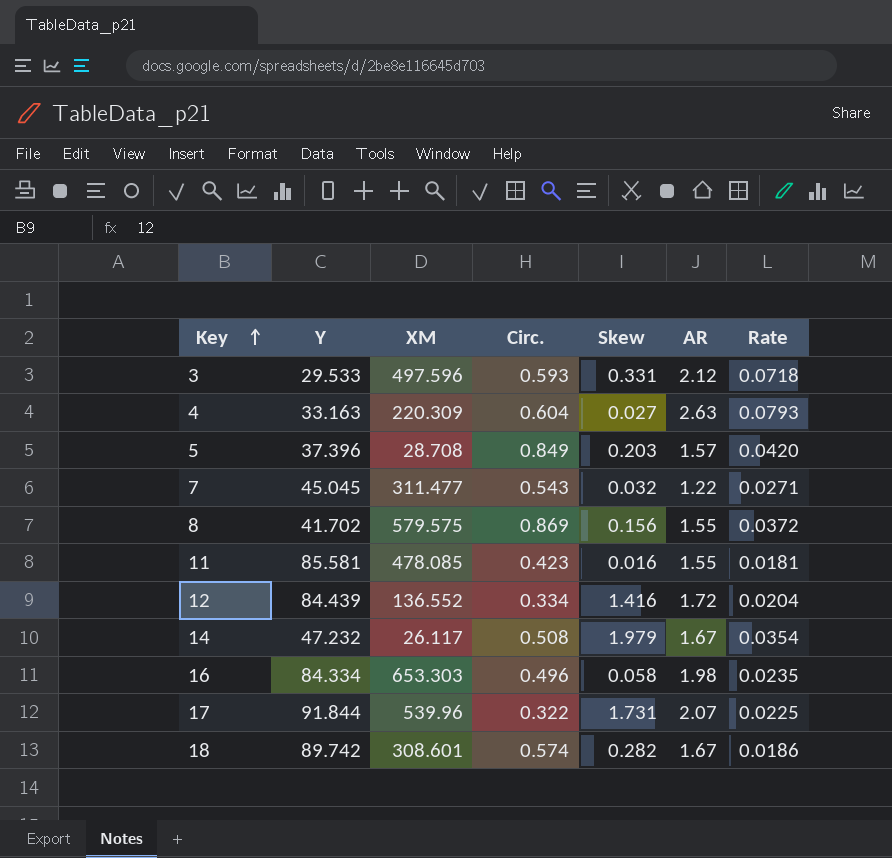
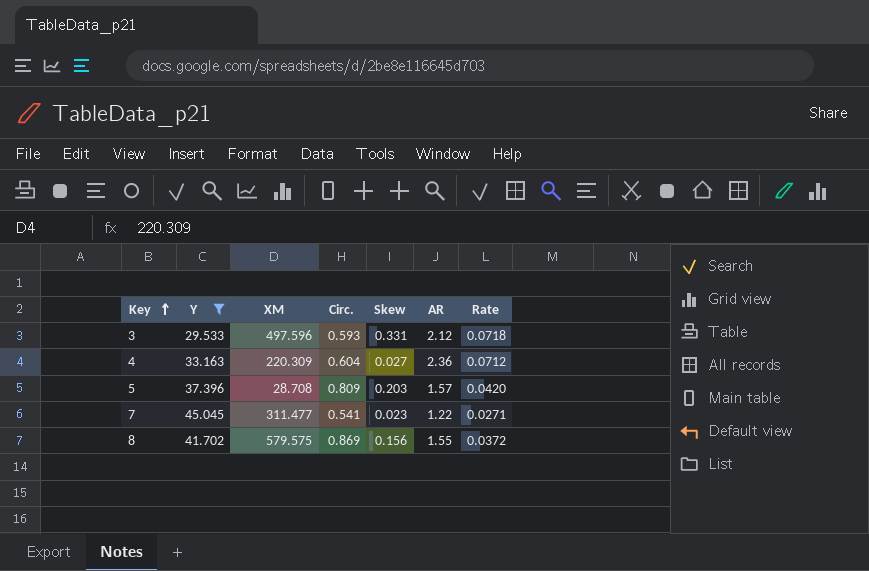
filter: none -> Y <= 45.045
4 | AR: 2.63 -> 2.36
4 | Rate: 0.0793 -> 0.0712
5 | Circ.: 0.849 -> 0.809
7 | Circ.: 0.543 -> 0.541
7 | Skew: 0.032 -> 0.023

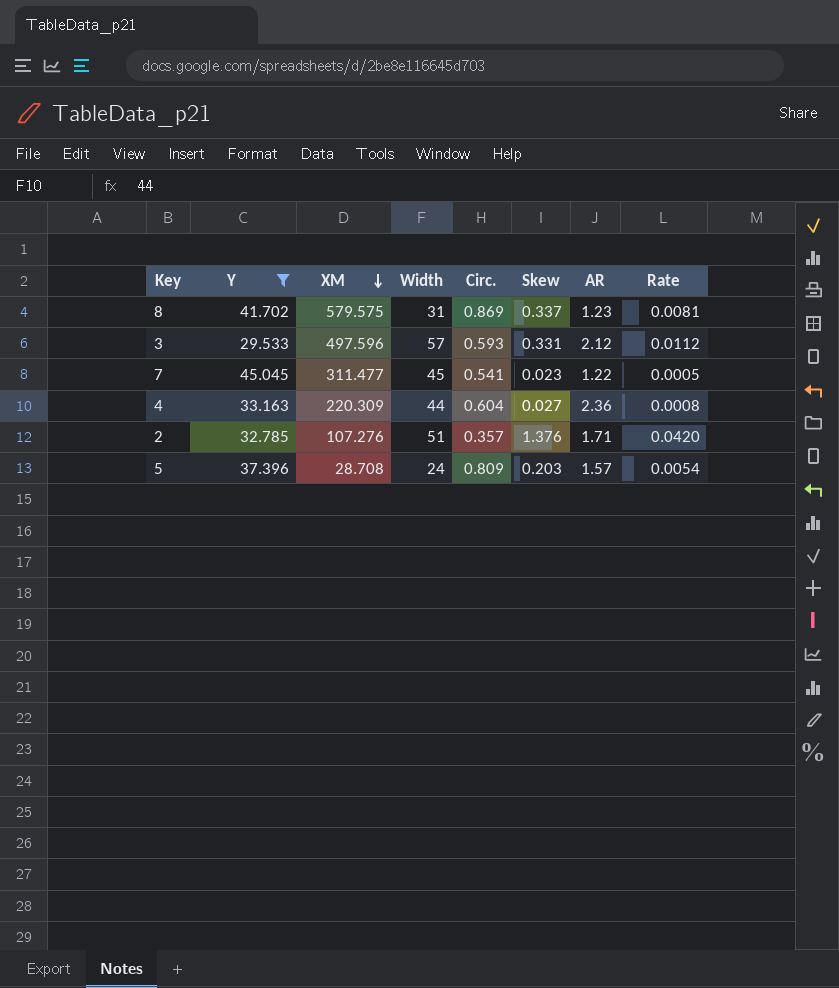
row order: Key ascending -> XM descending
column Width | position: none -> 4
column Rate | formula: [AR] / [Y] -> [Skew] / [Y]
8 | Skew: 0.156 -> 0.337
8 | AR: 1.55 -> 1.23
row 2: none -> 32.785 | 107.276 | 51 | 0.357 | 1.376 | 1.71 | 0.0420

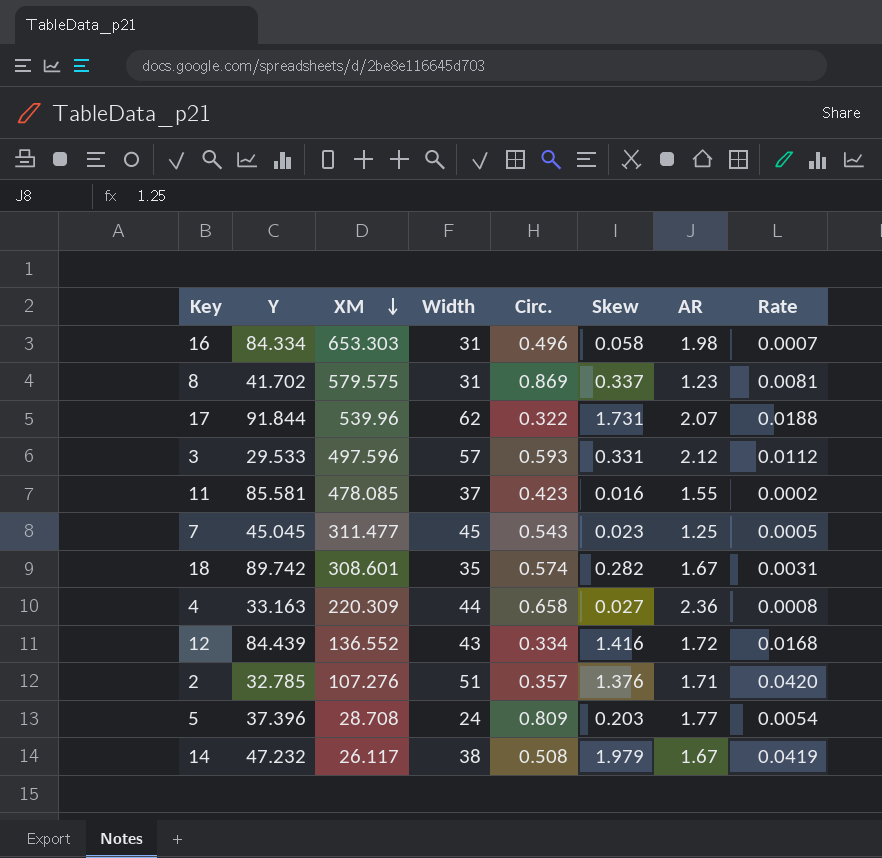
filter: Y <= 45.045 -> none
7 | Circ.: 0.541 -> 0.543
7 | AR: 1.22 -> 1.25
4 | Circ.: 0.604 -> 0.658
5 | AR: 1.57 -> 1.77

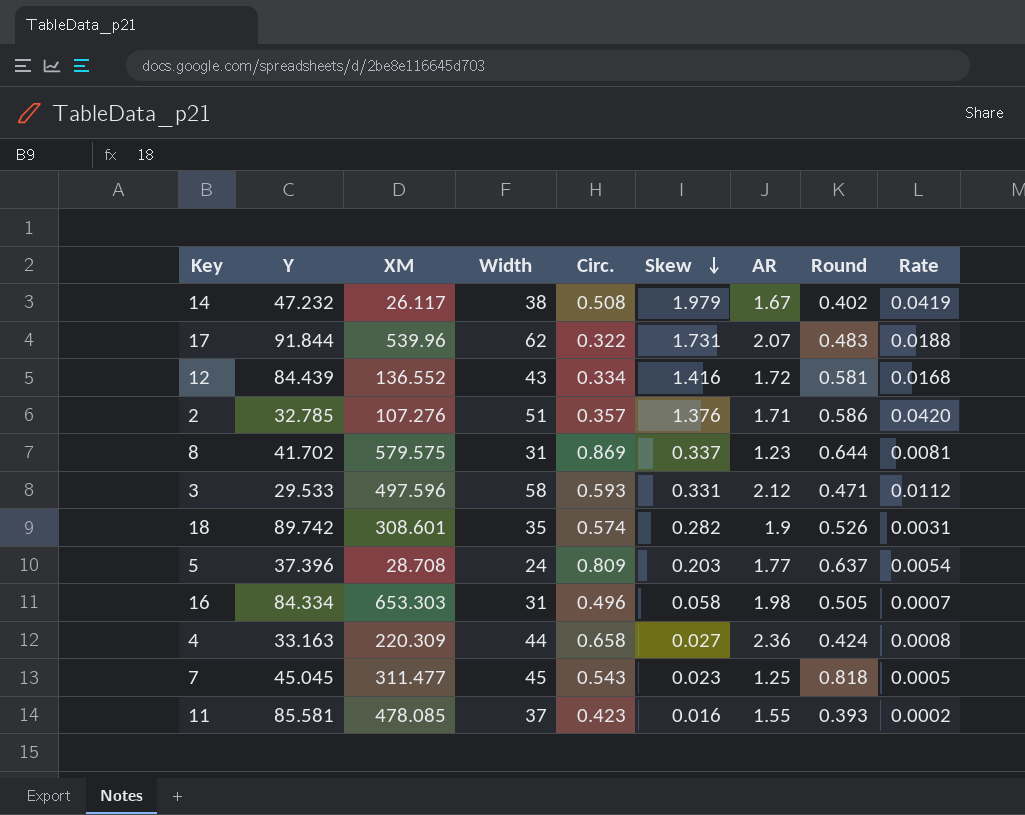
row order: XM descending -> Skew descending
column Round | position: none -> 8
3 | Width: 57 -> 58
18 | AR: 1.67 -> 1.9

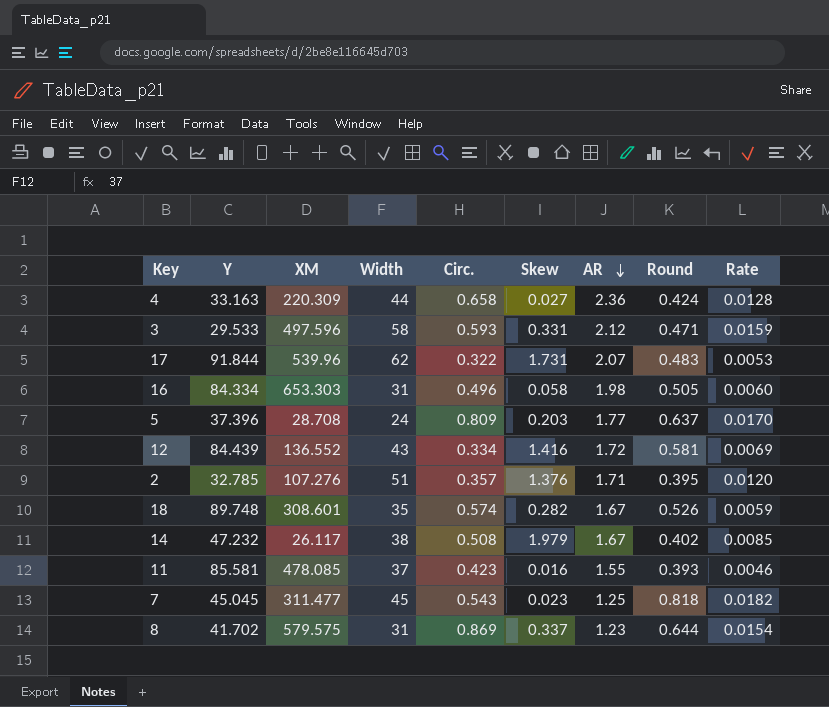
row order: Skew descending -> AR descending
column Rate | formula: [Skew] / [Y] -> [Round] / [Y]
2 | Round: 0.586 -> 0.395
18 | Y: 89.742 -> 89.748
18 | AR: 1.9 -> 1.67

